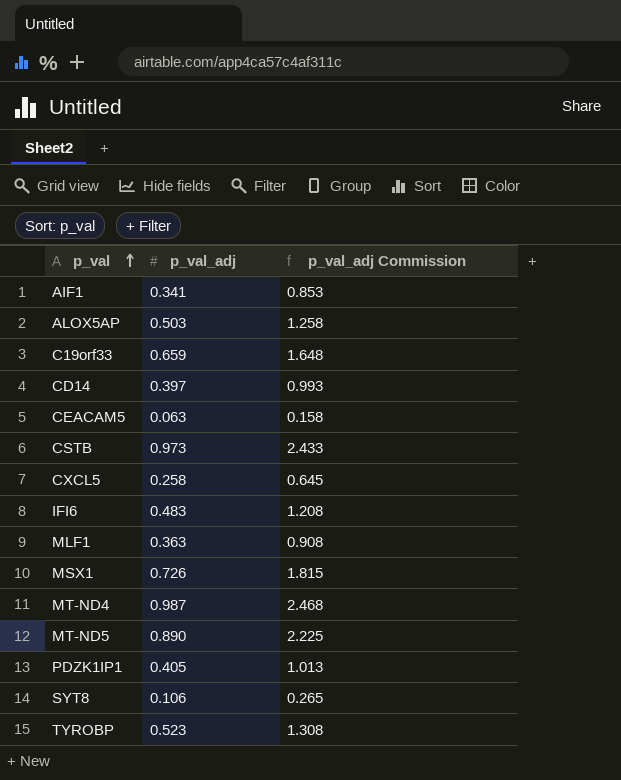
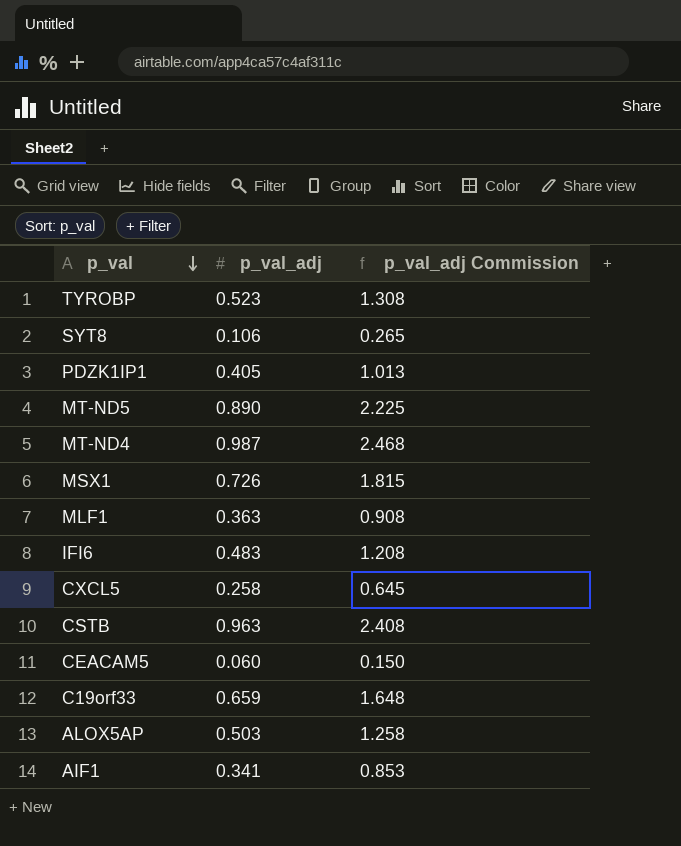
row order: p_val ascending -> p_val descending
row CD14: 0.397 | 0.993 -> none
CSTB | p_val_adj: 0.973 -> 0.963
CSTB | p_val_adj Commission: 2.433 -> 2.408
CEACAM5 | p_val_adj: 0.063 -> 0.060
CEACAM5 | p_val_adj Commission: 0.158 -> 0.150

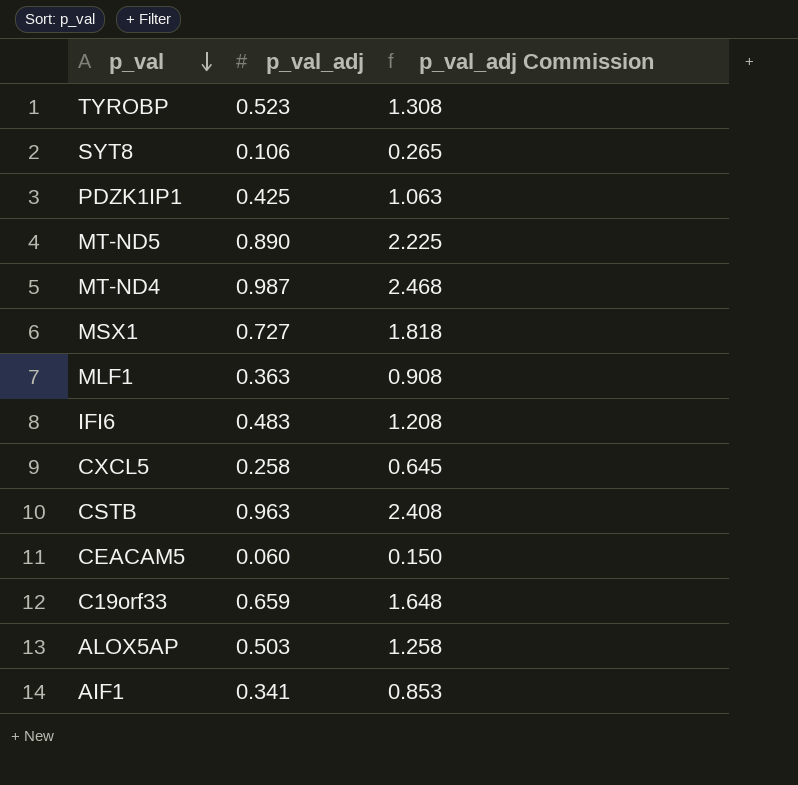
PDZK1IP1 | p_val_adj: 0.405 -> 0.425
PDZK1IP1 | p_val_adj Commission: 1.013 -> 1.063
MSX1 | p_val_adj: 0.726 -> 0.727
MSX1 | p_val_adj Commission: 1.815 -> 1.818

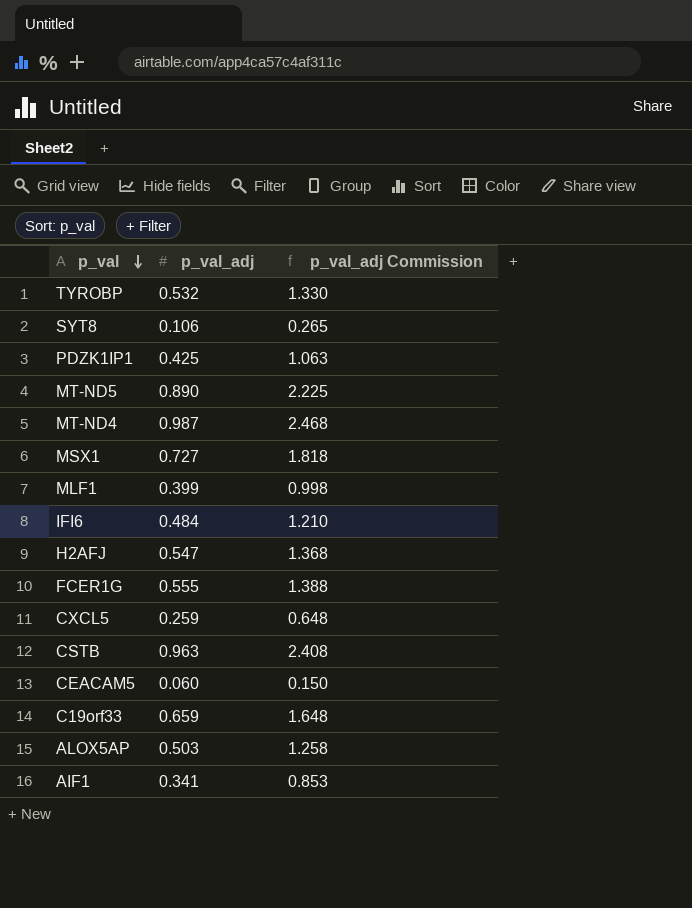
TYROBP | p_val_adj: 0.523 -> 0.532
TYROBP | p_val_adj Commission: 1.308 -> 1.330
MLF1 | p_val_adj: 0.363 -> 0.399
MLF1 | p_val_adj Commission: 0.908 -> 0.998
IFI6 | p_val_adj: 0.483 -> 0.484
IFI6 | p_val_adj Commission: 1.208 -> 1.210
row H2AFJ: none -> 0.547 | 1.368
row FCER1G: none -> 0.555 | 1.388
CXCL5 | p_val_adj: 0.258 -> 0.259
CXCL5 | p_val_adj Commission: 0.645 -> 0.648

